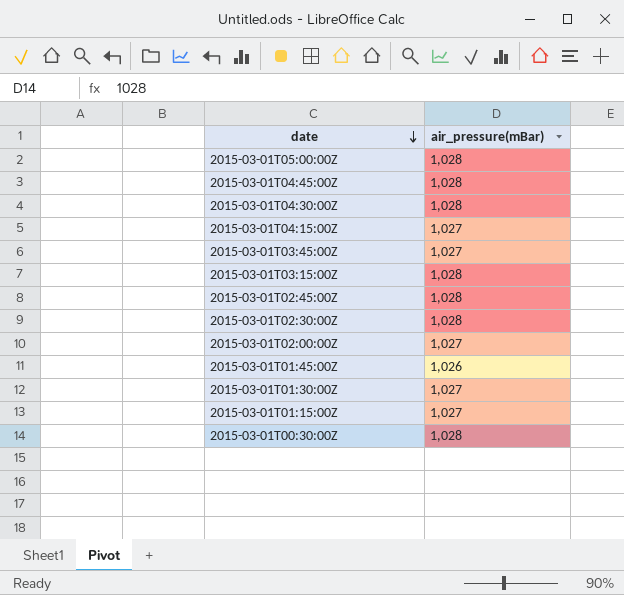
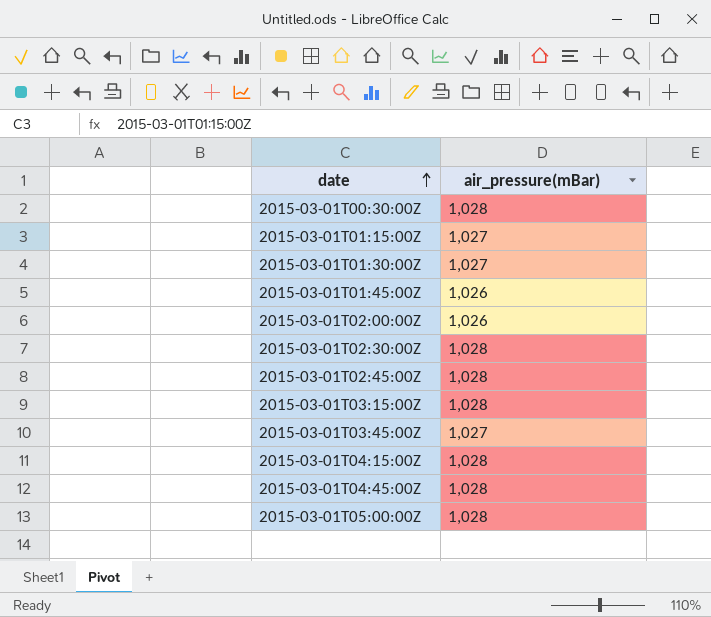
row order: date descending -> date ascending
row 2015-03-01T04:30:00Z: 1,028 -> none
2015-03-01T02:00:00Z | air_pressure(mBar): 1,027 -> 1,026
2015-03-01T04:15:00Z | air_pressure(mBar): 1,027 -> 1,028

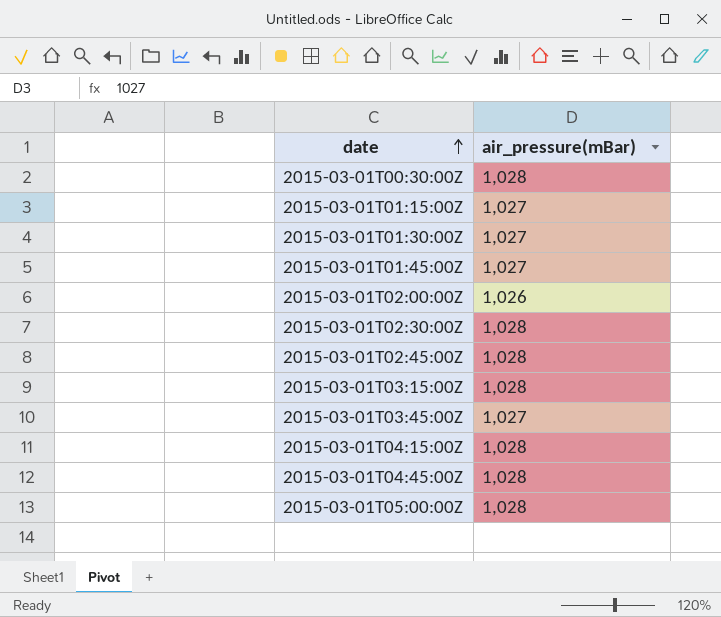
2015-03-01T01:45:00Z | air_pressure(mBar): 1,026 -> 1,027

